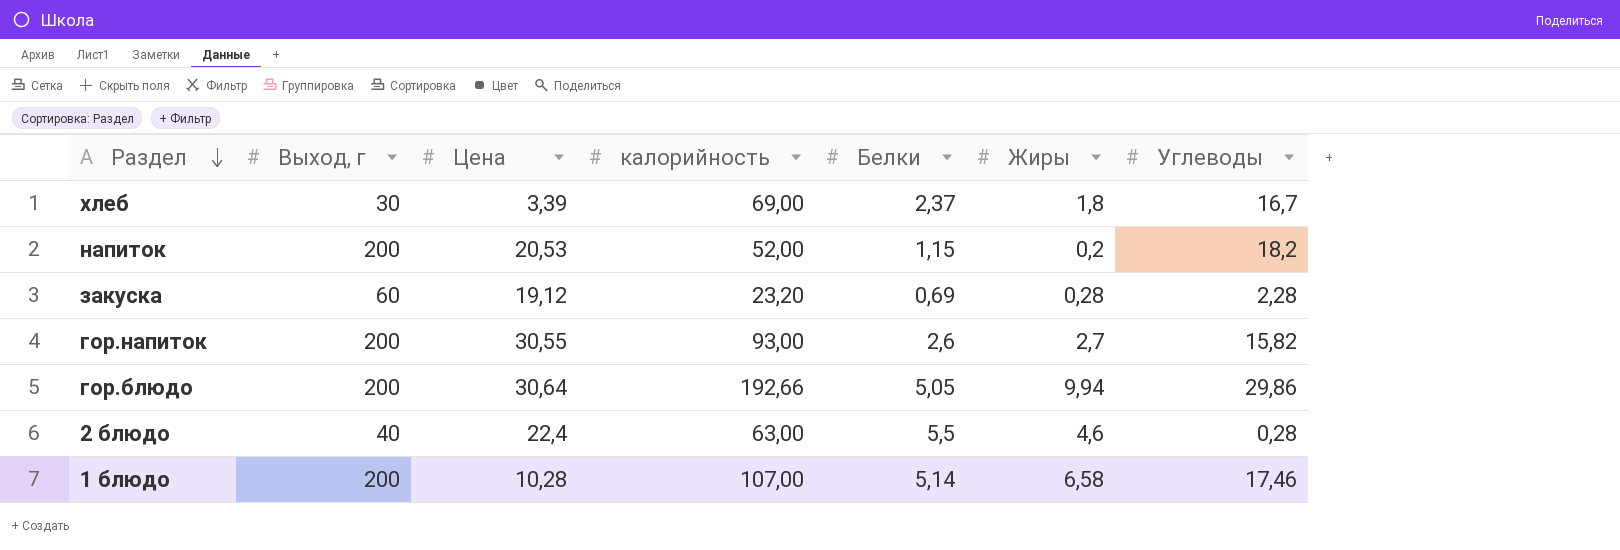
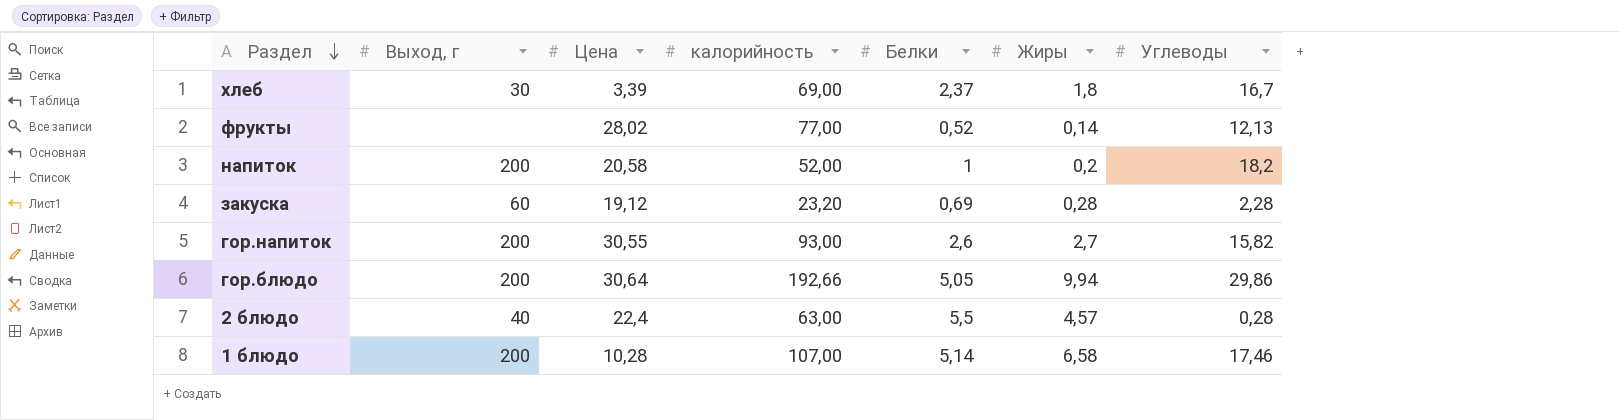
row фрукты: none -> none | 28,02 | 77,00 | 0,52 | 0,14 | 12,13
напиток | Цена: 20,53 -> 20,58
напиток | Белки: 1,15 -> 1
2 блюдо | Жиры: 4,6 -> 4,57

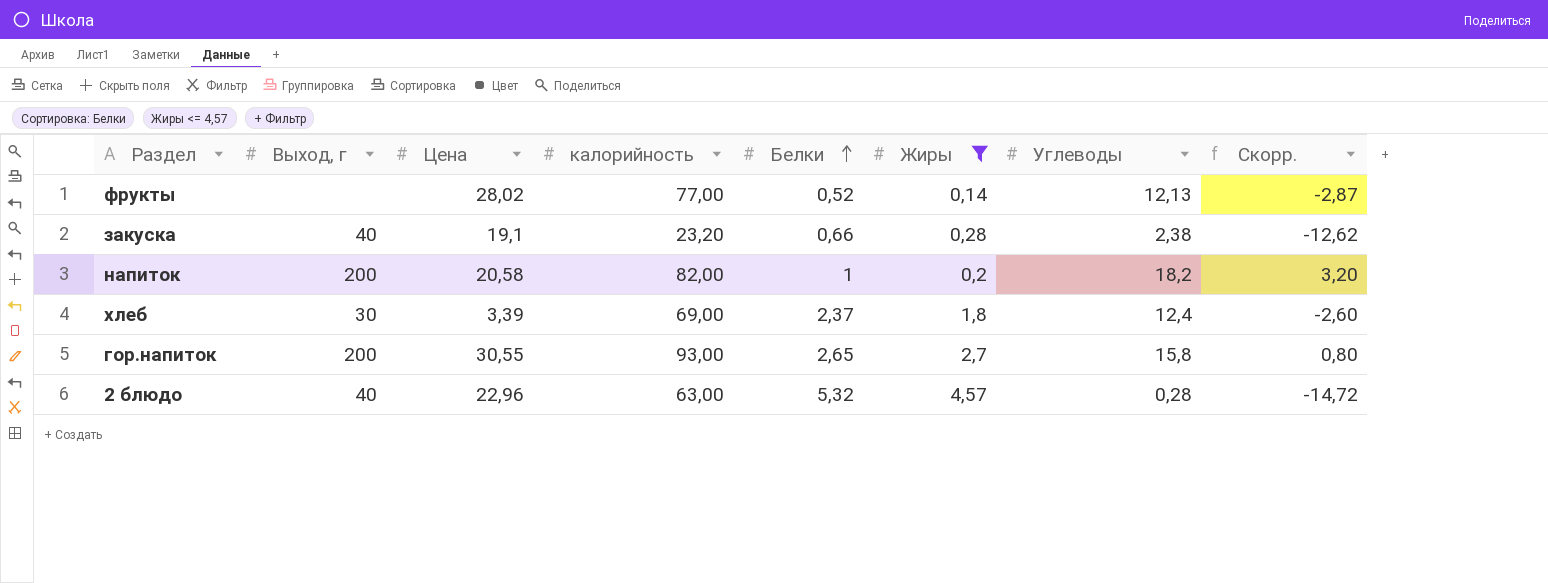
filter: none -> Жиры <= 4,57
row order: Раздел descending -> Белки ascending
column Скорр. | formula: none -> [Углеводы] - 15
закуска | Выход, г: 60 -> 40
закуска | Цена: 19,12 -> 19,1
закуска | Белки: 0,69 -> 0,66
закуска | Углеводы: 2,28 -> 2,38
напиток | калорийность: 52,00 -> 82,00
хлеб | Углеводы: 16,7 -> 12,4
гор.напиток | Белки: 2,6 -> 2,65
гор.напиток | Углеводы: 15,82 -> 15,8
2 блюдо | Цена: 22,4 -> 22,96
2 блюдо | Белки: 5,5 -> 5,32

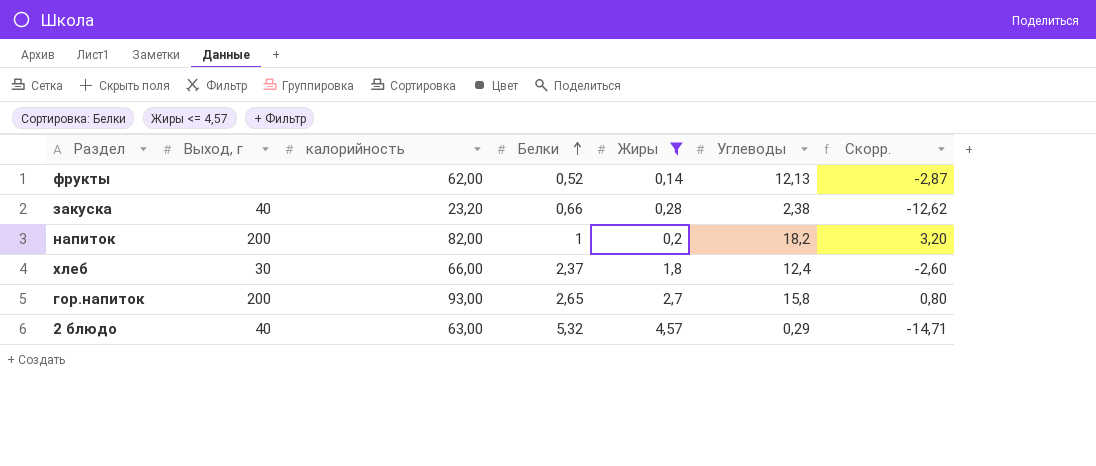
column Цена | position: 3 -> none
фрукты | калорийность: 77,00 -> 62,00
хлеб | калорийность: 69,00 -> 66,00
2 блюдо | Углеводы: 0,28 -> 0,29
2 блюдо | Скорр.: -14,72 -> -14,71

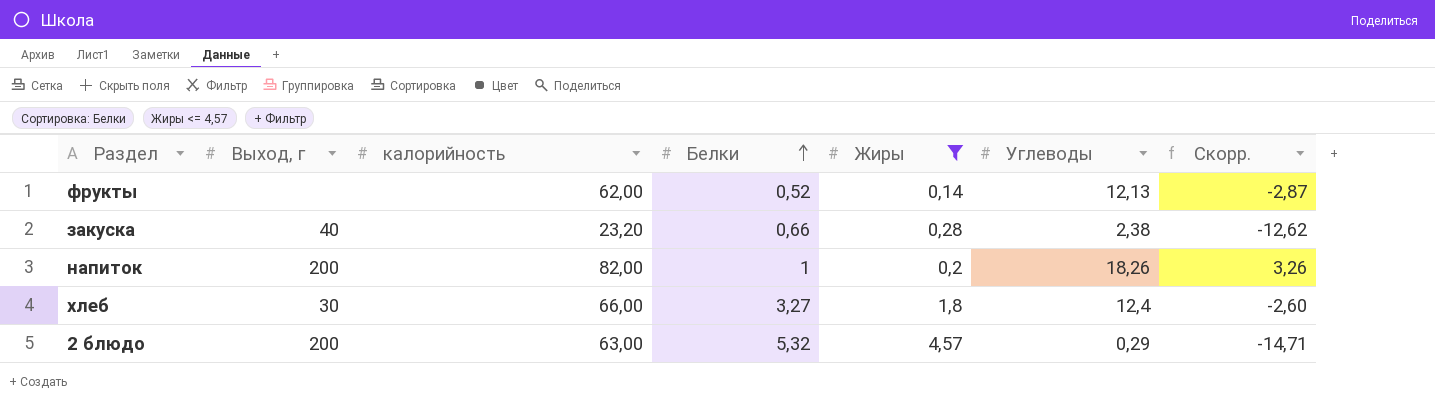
row гор.напиток: 200 | 93,00 | 2,65 | 2,7 | 15,8 | 0,80 -> none
напиток | Углеводы: 18,2 -> 18,26
напиток | Скорр.: 3,20 -> 3,26
хлеб | Белки: 2,37 -> 3,27
2 блюдо | Выход, г: 40 -> 200

